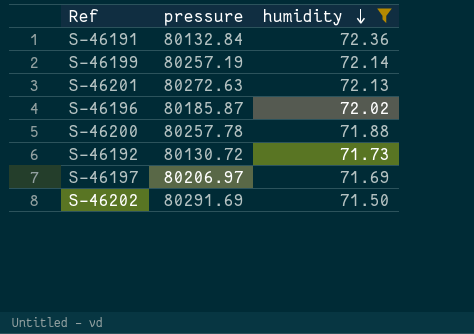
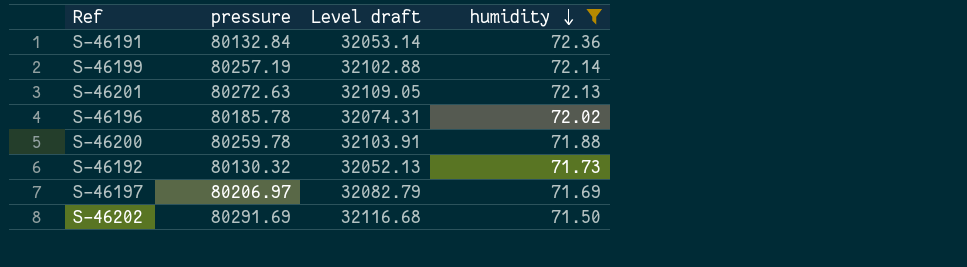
column Level draft | formula: none -> [pressure] * 0.4
S-46196 | pressure: 80185.87 -> 80185.78
S-46200 | pressure: 80257.78 -> 80259.78
S-46192 | pressure: 80130.72 -> 80130.32

